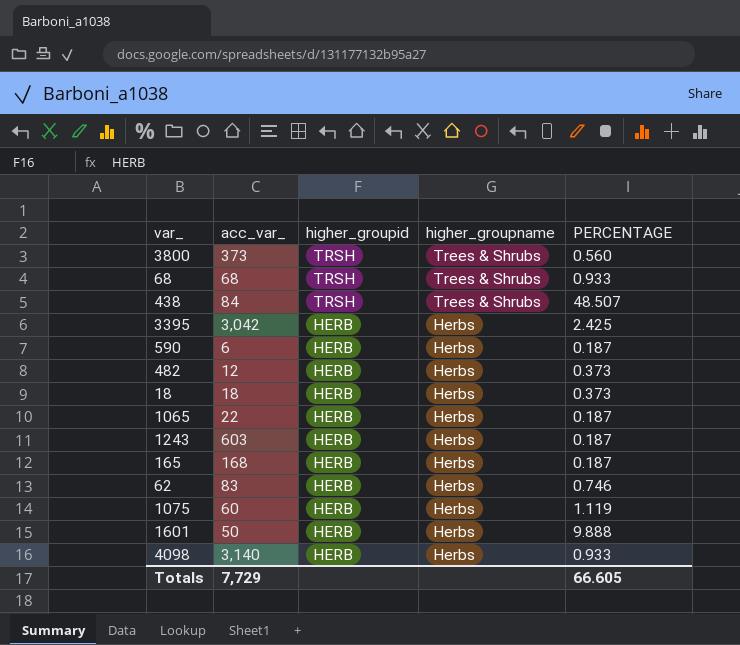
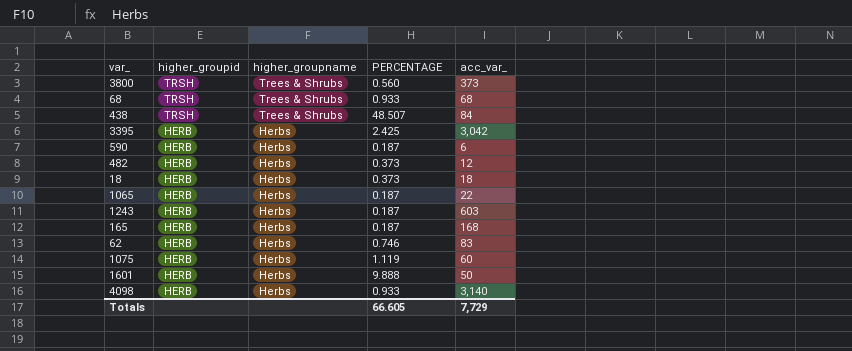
column acc_var_ | position: 2 -> 5

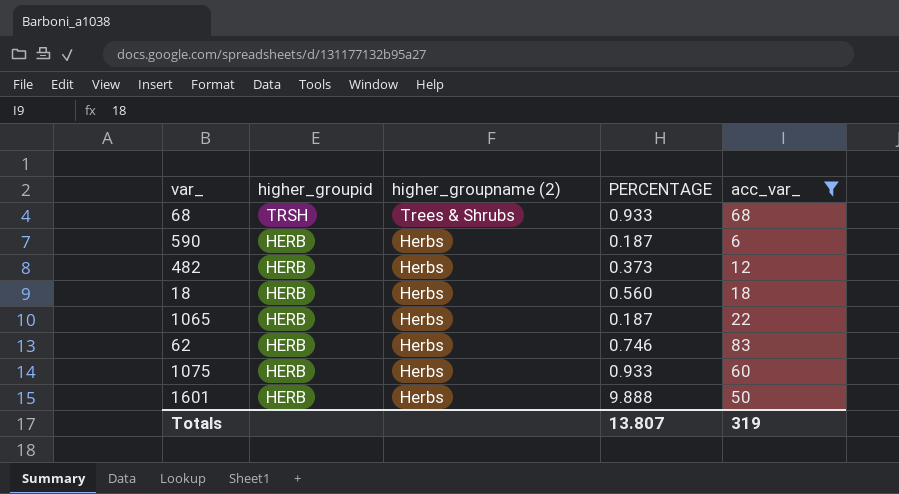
filter: none -> acc_var_ <= 83
column name: higher_groupname -> higher_groupname (2)
18 | PERCENTAGE: 0.373 -> 0.560
1075 | PERCENTAGE: 1.119 -> 0.933
Totals | PERCENTAGE: 66.605 -> 13.807
Totals | acc_var_: 7,729 -> 319

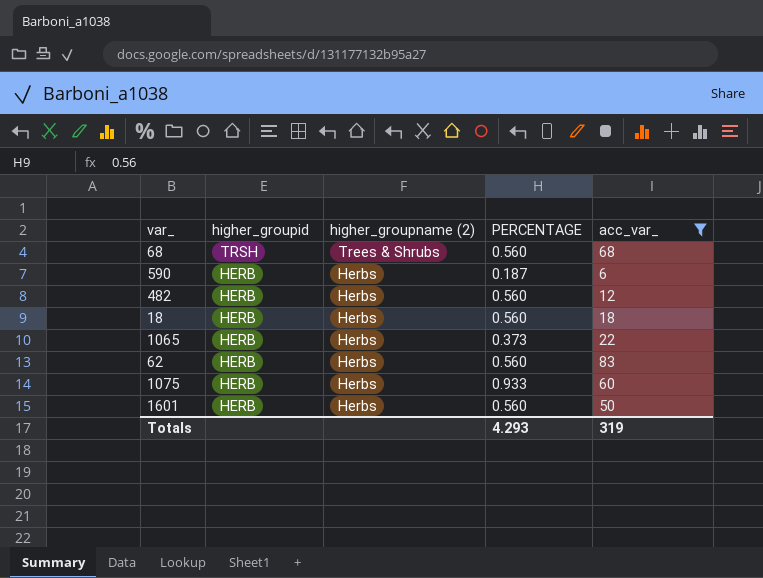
68 | PERCENTAGE: 0.933 -> 0.560
482 | PERCENTAGE: 0.373 -> 0.560
1065 | PERCENTAGE: 0.187 -> 0.373
62 | PERCENTAGE: 0.746 -> 0.560
1601 | PERCENTAGE: 9.888 -> 0.560
Totals | PERCENTAGE: 13.807 -> 4.293

